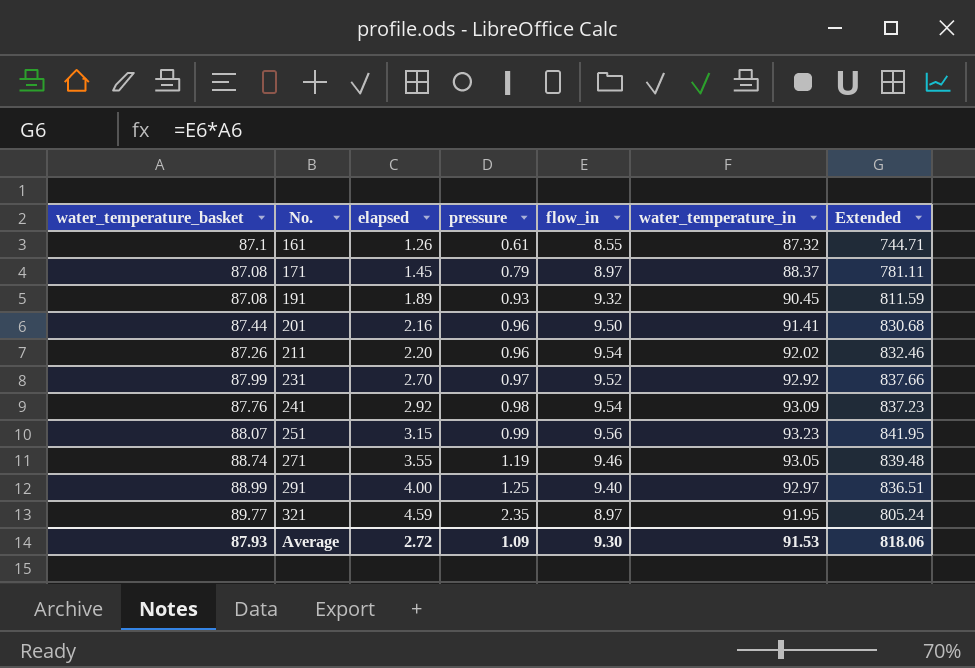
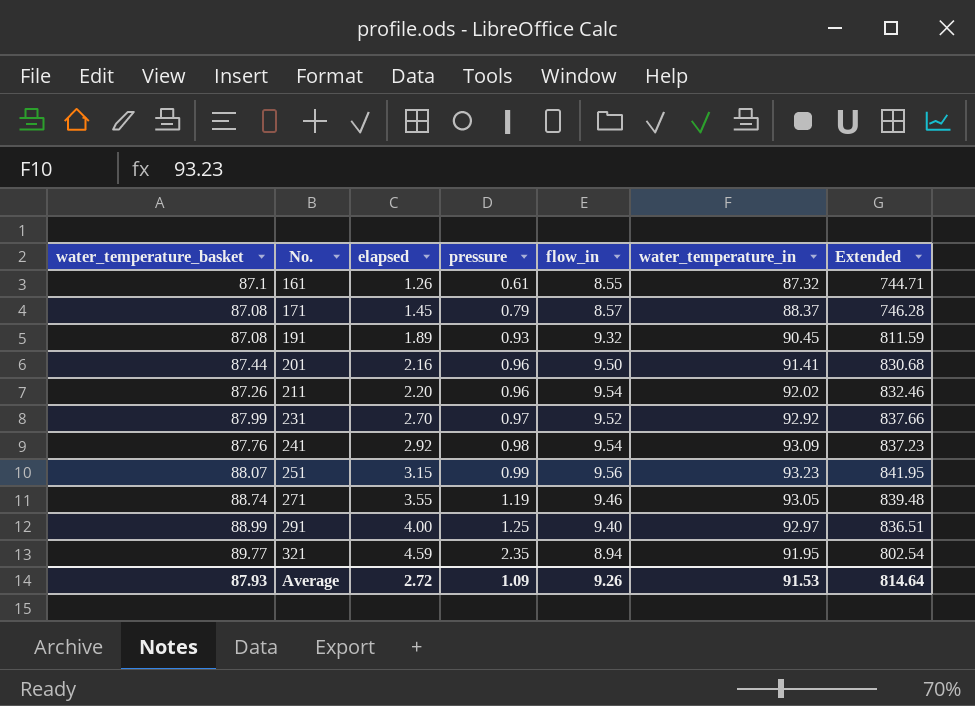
171 | flow_in: 8.97 -> 8.57
171 | Extended: 781.11 -> 746.28
321 | flow_in: 8.97 -> 8.94
321 | Extended: 805.24 -> 802.54
Average | flow_in: 9.30 -> 9.26
Average | Extended: 818.06 -> 814.64

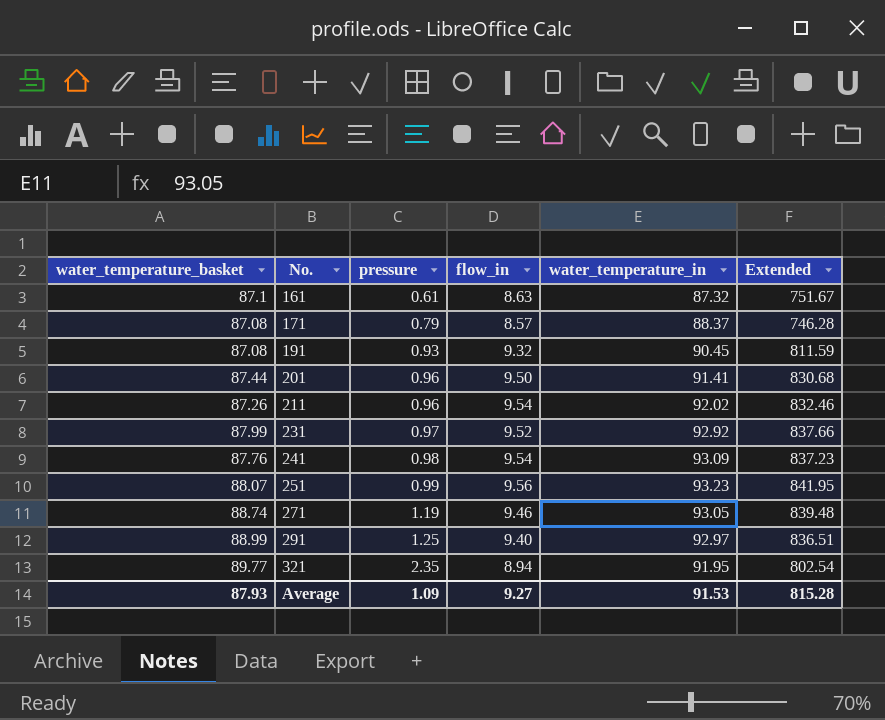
column elapsed | position: 3 -> none
161 | flow_in: 8.55 -> 8.63
161 | Extended: 744.71 -> 751.67
Average | flow_in: 9.26 -> 9.27
Average | Extended: 814.64 -> 815.28

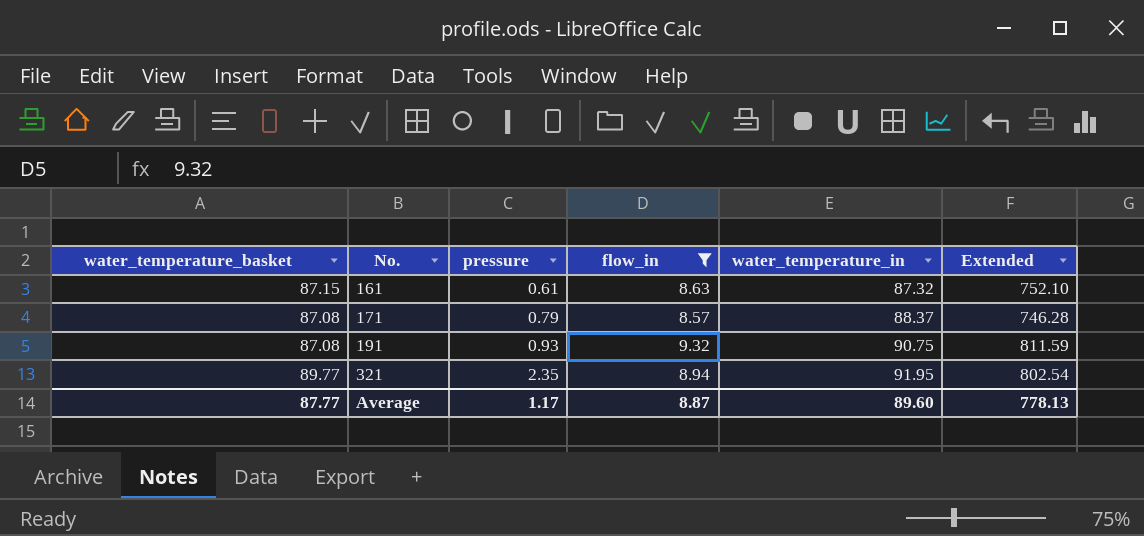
filter: none -> flow_in <= 9.32
161 | water_temperature_basket: 87.1 -> 87.15
161 | Extended: 751.67 -> 752.10
191 | water_temperature_in: 90.45 -> 90.75
Average | water_temperature_basket: 87.93 -> 87.77
Average | pressure: 1.09 -> 1.17
Average | flow_in: 9.27 -> 8.87
Average | water_temperature_in: 91.53 -> 89.60
Average | Extended: 815.28 -> 778.13

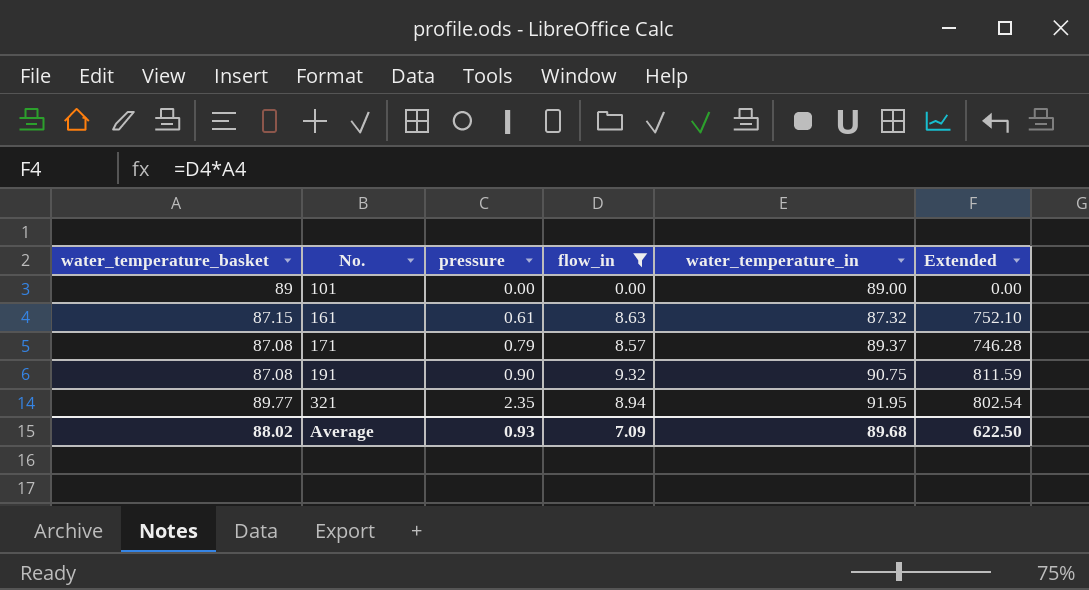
row 101: none -> 89 | 0.00 | 0.00 | 89.00 | 0.00
171 | water_temperature_in: 88.37 -> 89.37
191 | pressure: 0.93 -> 0.90
Average | water_temperature_basket: 87.77 -> 88.02
Average | pressure: 1.17 -> 0.93
Average | flow_in: 8.87 -> 7.09
Average | water_temperature_in: 89.60 -> 89.68
Average | Extended: 778.13 -> 622.50

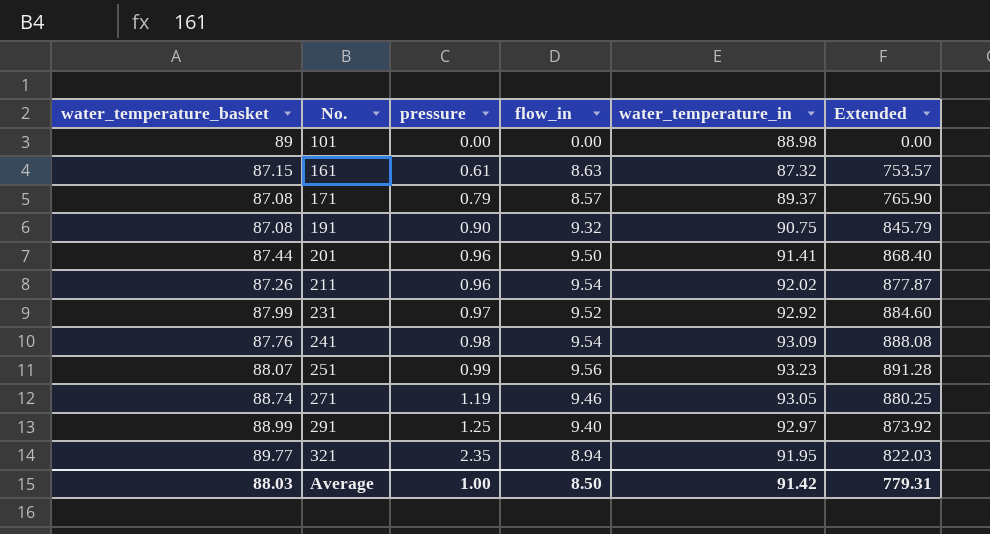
filter: flow_in <= 9.32 -> none
column Extended | formula: [water_temperature_basket] * [flow_in] -> [flow_in] * [water_temperature_in]
101 | water_temperature_in: 89.00 -> 88.98
Average | water_temperature_basket: 88.02 -> 88.03
Average | pressure: 0.93 -> 1.00
Average | flow_in: 7.09 -> 8.50
Average | water_temperature_in: 89.68 -> 91.42
Average | Extended: 622.50 -> 779.31

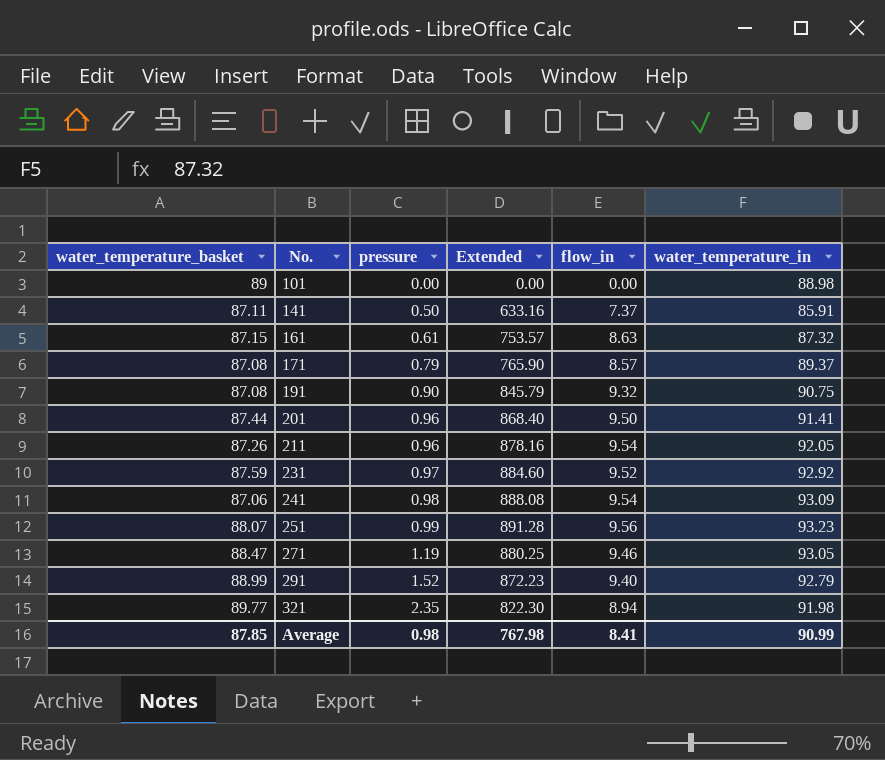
column Extended | position: 6 -> 4
row 141: none -> 87.11 | 0.50 | 633.16 | 7.37 | 85.91
211 | Extended: 877.87 -> 878.16
211 | water_temperature_in: 92.02 -> 92.05
231 | water_temperature_basket: 87.99 -> 87.59
241 | water_temperature_basket: 87.76 -> 87.06
271 | water_temperature_basket: 88.74 -> 88.47
291 | pressure: 1.25 -> 1.52
291 | Extended: 873.92 -> 872.23
291 | water_temperature_in: 92.97 -> 92.79
321 | Extended: 822.03 -> 822.30
321 | water_temperature_in: 91.95 -> 91.98
Average | water_temperature_basket: 88.03 -> 87.85
Average | pressure: 1.00 -> 0.98
Average | Extended: 779.31 -> 767.98
Average | flow_in: 8.50 -> 8.41
Average | water_temperature_in: 91.42 -> 90.99

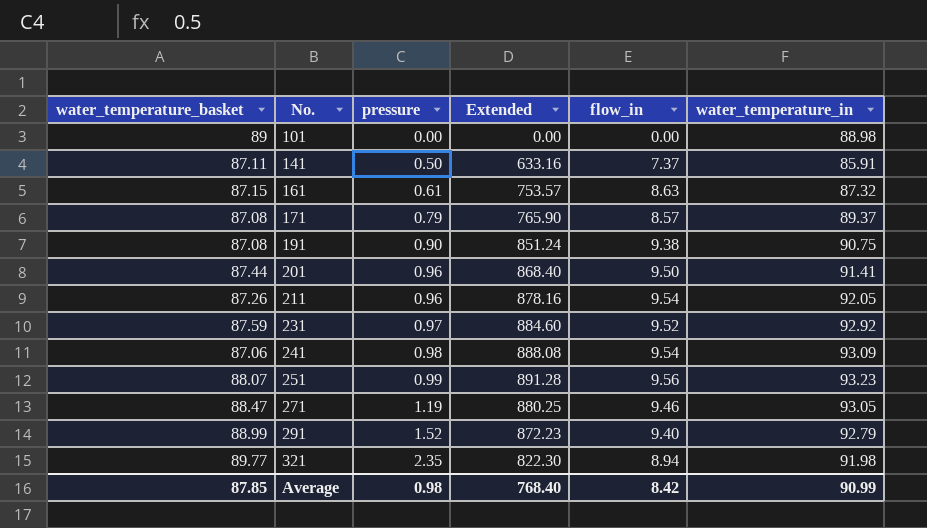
191 | Extended: 845.79 -> 851.24
191 | flow_in: 9.32 -> 9.38
Average | Extended: 767.98 -> 768.40
Average | flow_in: 8.41 -> 8.42

